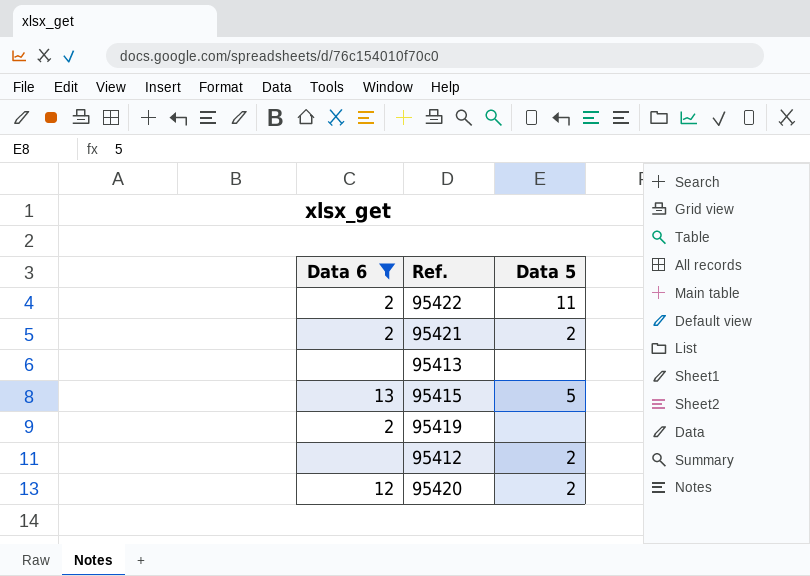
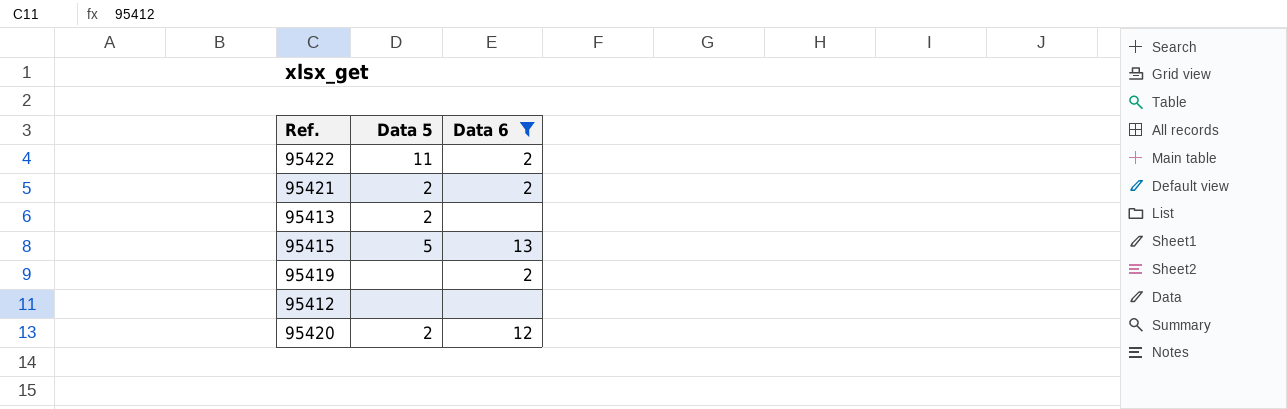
column Data 6 | position: 1 -> 3
95413 | Data 5: none -> 2
95412 | Data 5: 2 -> none

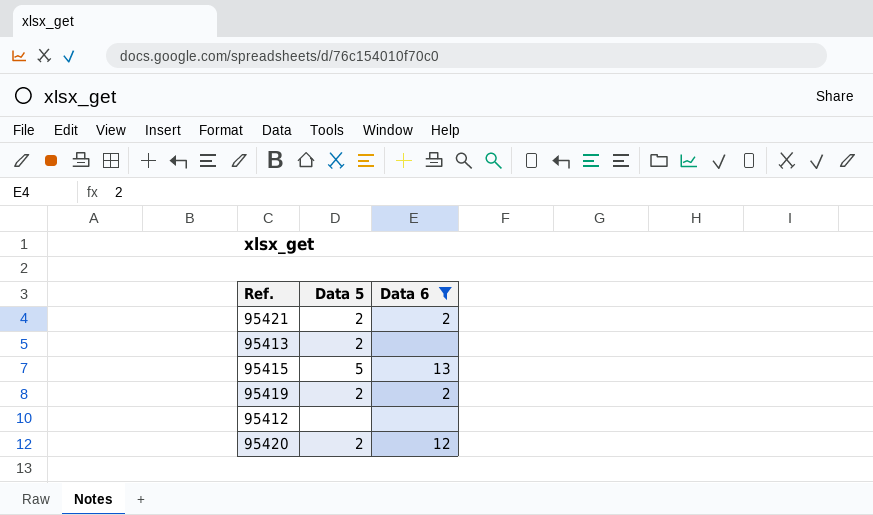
row 95422: 11 | 2 -> none
95419 | Data 5: none -> 2

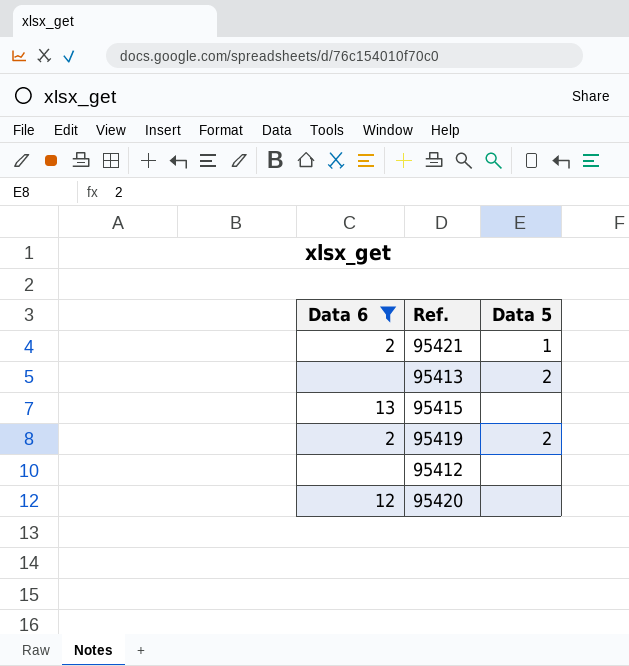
column Data 6 | position: 3 -> 1
95421 | Data 5: 2 -> 1
95415 | Data 5: 5 -> none
95420 | Data 5: 2 -> none

